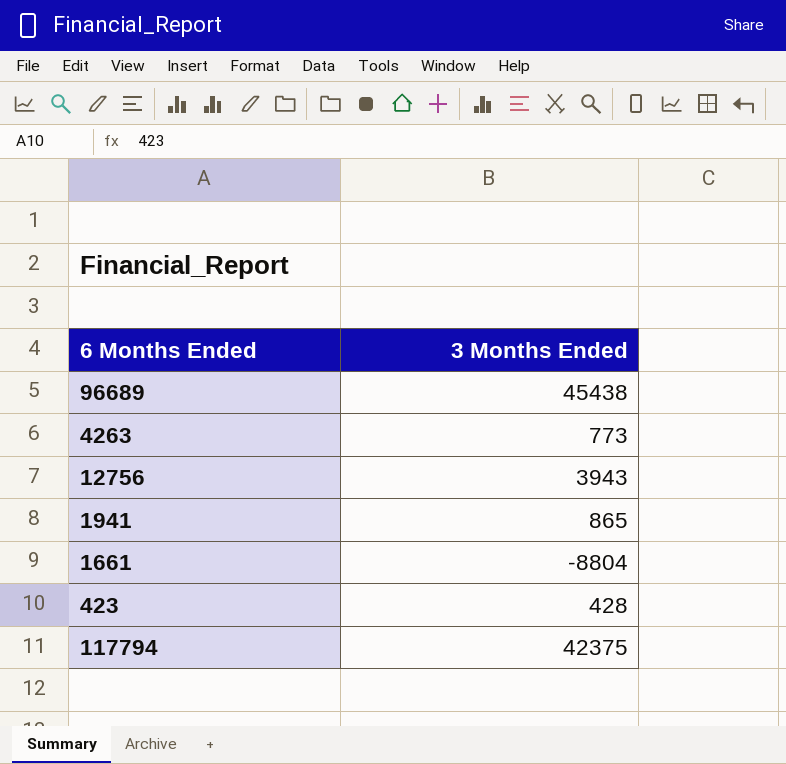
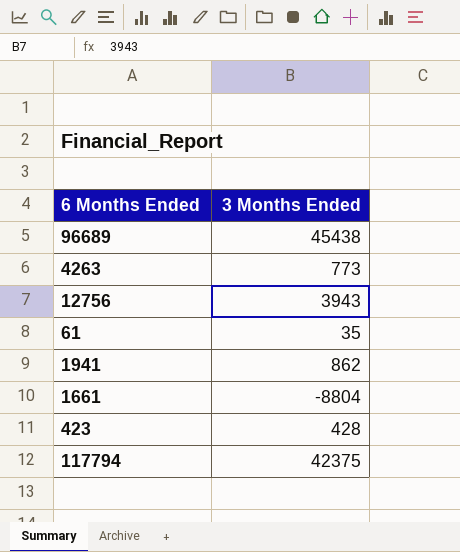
row 61: none -> 35
1941 | 3 Months Ended: 865 -> 862

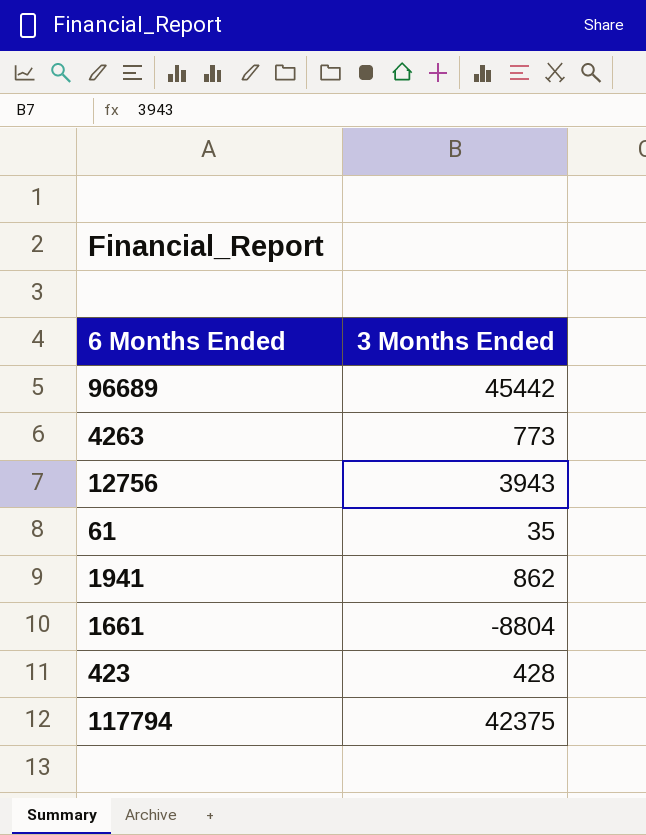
96689 | 3 Months Ended: 45438 -> 45442

